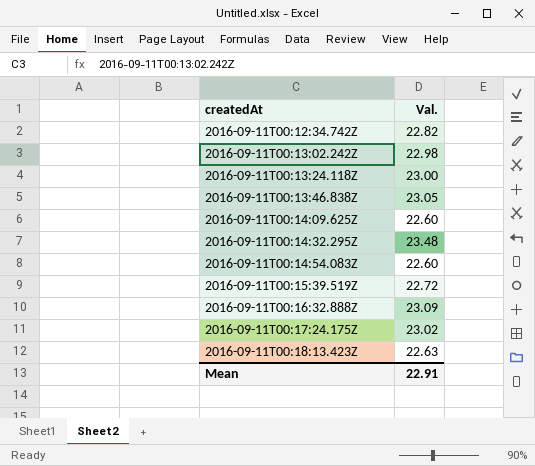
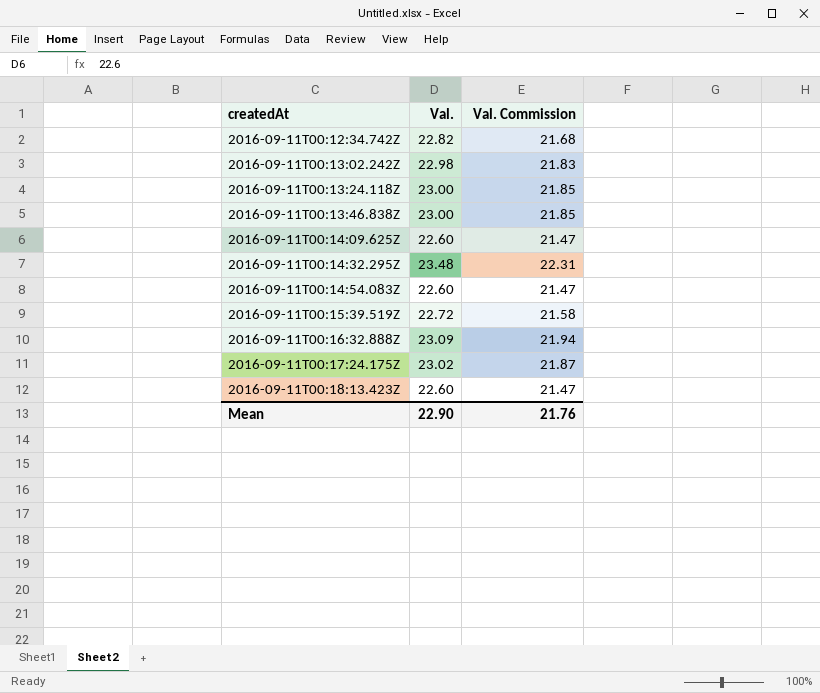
column Val. Commission | formula: none -> [Val.] * 0.95
2016-09-11T00:13:46.838Z | Val.: 23.05 -> 23.00
2016-09-11T00:18:13.423Z | Val.: 22.63 -> 22.60
Mean | Val.: 22.91 -> 22.90

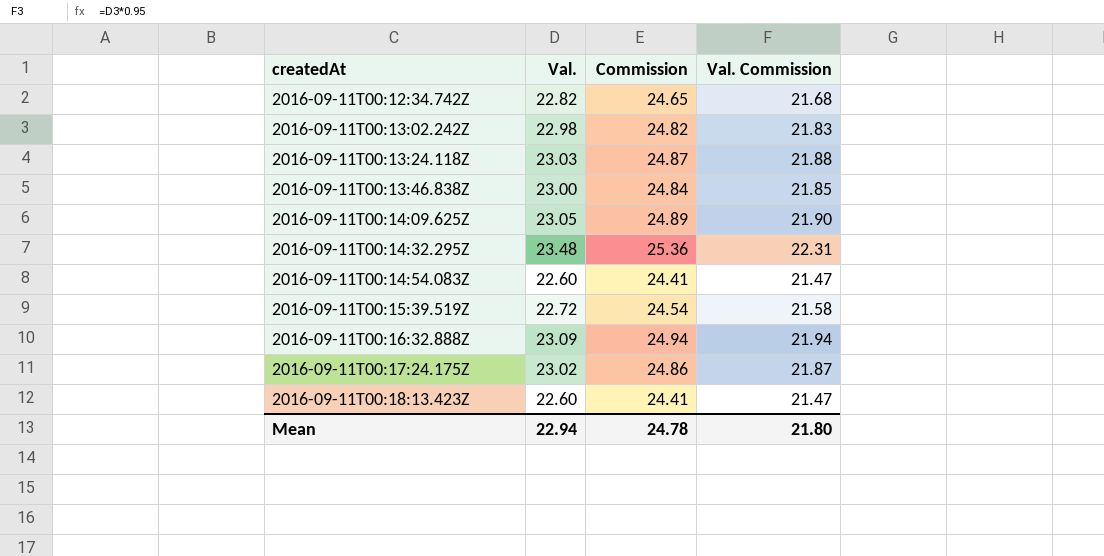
column Commission | formula: none -> [Val.] * 1.08
2016-09-11T00:13:24.118Z | Val.: 23.00 -> 23.03
2016-09-11T00:13:24.118Z | Val. Commission: 21.85 -> 21.88
2016-09-11T00:14:09.625Z | Val.: 22.60 -> 23.05
2016-09-11T00:14:09.625Z | Val. Commission: 21.47 -> 21.90
Mean | Val.: 22.90 -> 22.94
Mean | Val. Commission: 21.76 -> 21.80

